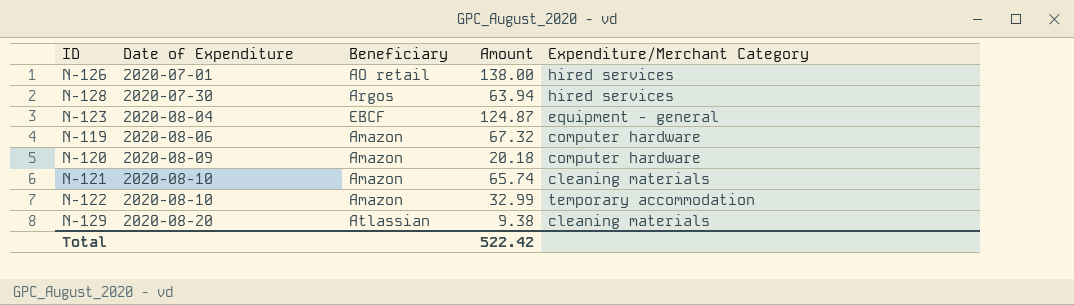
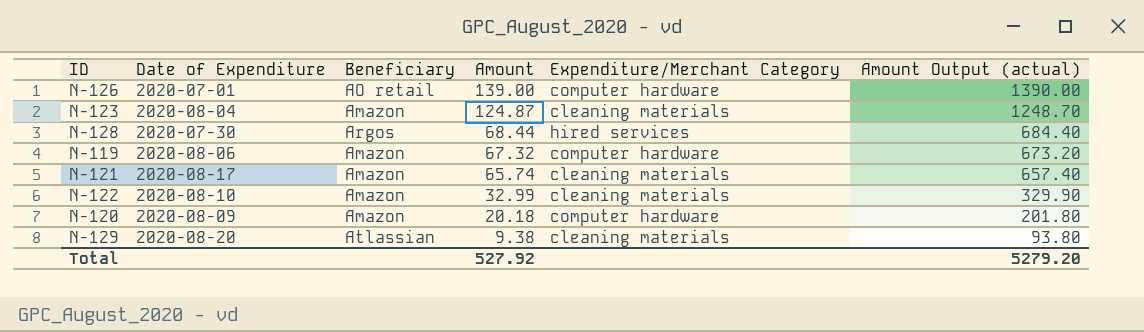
row order: Date of Expenditure ascending -> Amount descending
column Amount Output (actual) | formula: none -> [Amount] * 10
N-126 | Amount: 138.00 -> 139.00
N-126 | Expenditure/Merchant Category: hired services -> computer hardware
N-123 | Beneficiary: EBCF -> Amazon
N-123 | Expenditure/Merchant Category: equipment - general -> cleaning materials
N-128 | Amount: 63.94 -> 68.44
N-121 | Date of Expenditure: 2020-08-10 -> 2020-08-17
N-122 | Expenditure/Merchant Category: temporary accommodation -> cleaning materials
Total | Amount: 522.42 -> 527.92

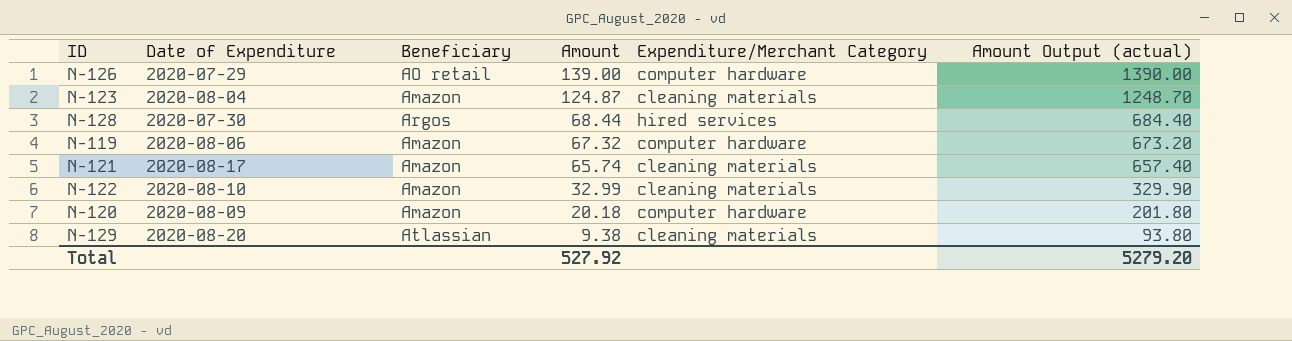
N-126 | Date of Expenditure: 2020-07-01 -> 2020-07-29

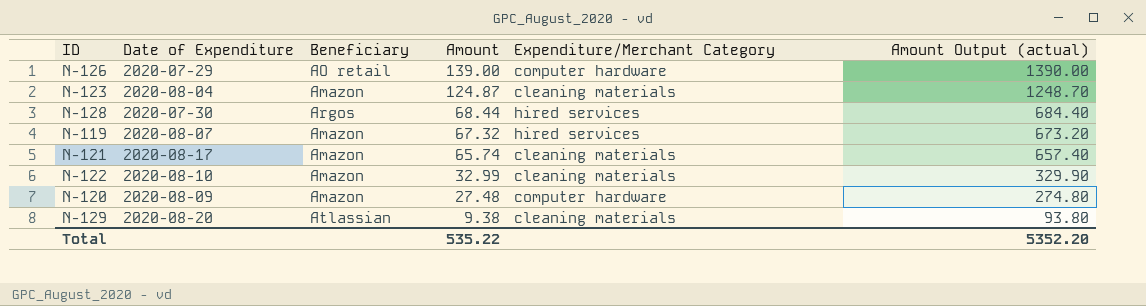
N-119 | Date of Expenditure: 2020-08-06 -> 2020-08-07
N-119 | Expenditure/Merchant Category: computer hardware -> hired services
N-120 | Amount: 20.18 -> 27.48
N-120 | Amount Output (actual): 201.80 -> 274.80
Total | Amount: 527.92 -> 535.22
Total | Amount Output (actual): 5279.20 -> 5352.20

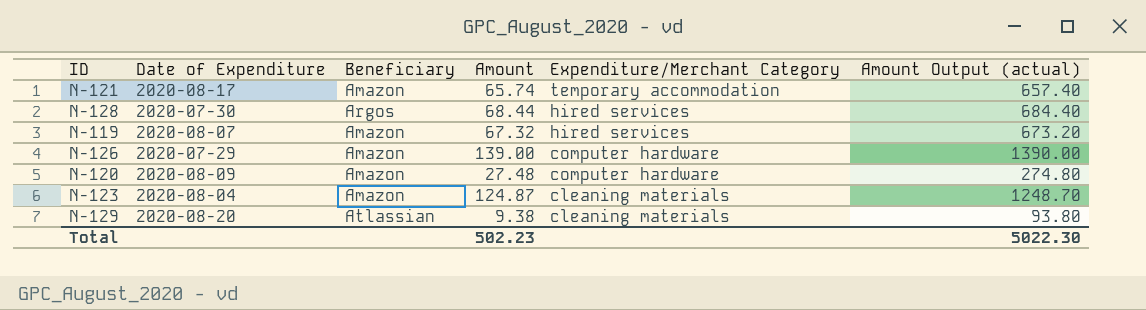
row order: Amount descending -> Expenditure/Merchant Category descending
row N-122: 2020-08-10 | Amazon | 32.99 | cleaning materials | 329.90 -> none
N-121 | Expenditure/Merchant Category: cleaning materials -> temporary accommodation
N-126 | Beneficiary: AO retail -> Amazon
Total | Amount: 535.22 -> 502.23
Total | Amount Output (actual): 5352.20 -> 5022.30

